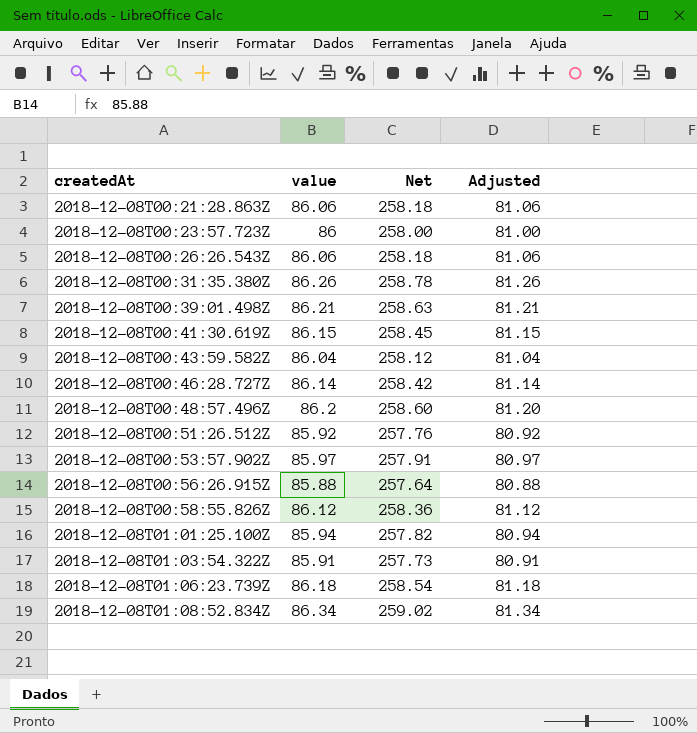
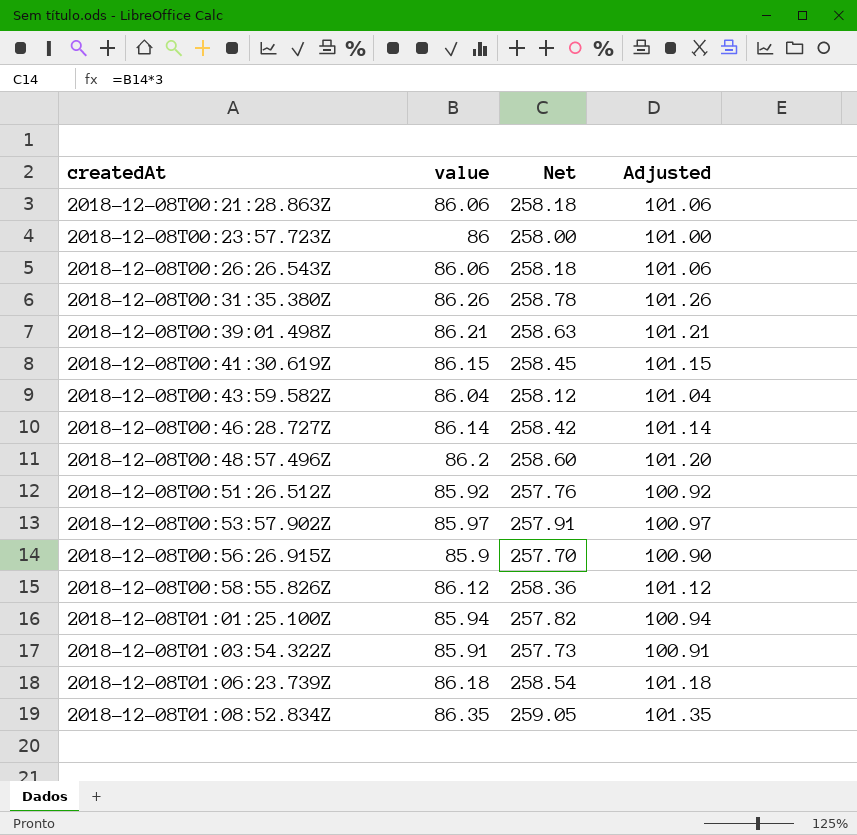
column Adjusted | formula: [value] - 5 -> [value] + 15
2018-12-08T00:56:26.915Z | value: 85.88 -> 85.9
2018-12-08T00:56:26.915Z | Net: 257.64 -> 257.70
2018-12-08T01:08:52.834Z | value: 86.34 -> 86.35
2018-12-08T01:08:52.834Z | Net: 259.02 -> 259.05

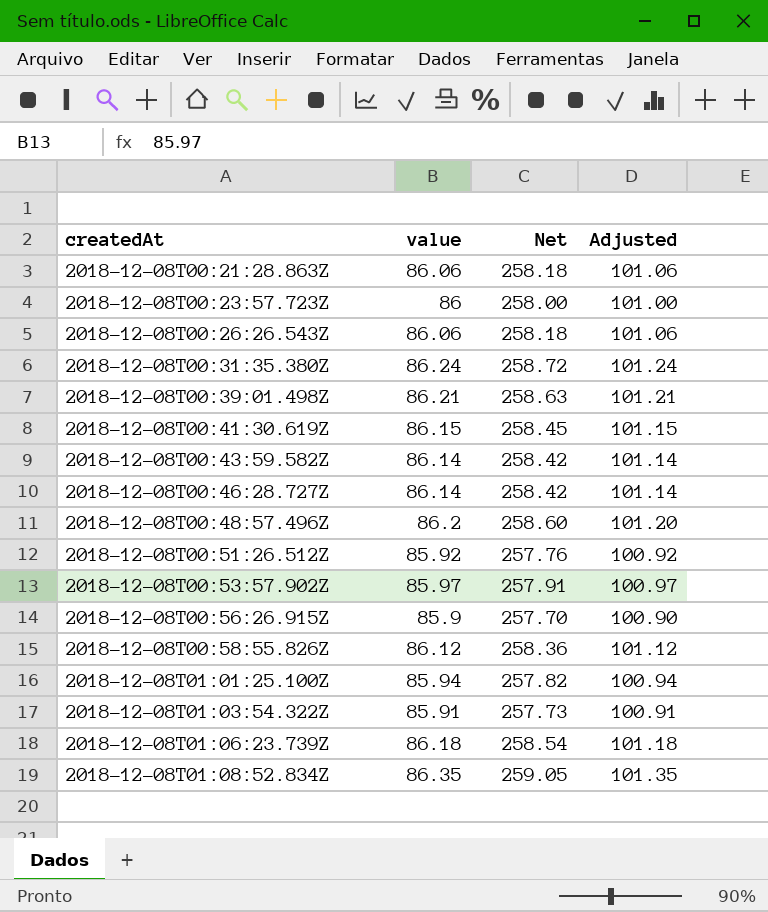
2018-12-08T00:31:35.380Z | value: 86.26 -> 86.24
2018-12-08T00:31:35.380Z | Net: 258.78 -> 258.72
2018-12-08T00:31:35.380Z | Adjusted: 101.26 -> 101.24
2018-12-08T00:43:59.582Z | value: 86.04 -> 86.14
2018-12-08T00:43:59.582Z | Net: 258.12 -> 258.42
2018-12-08T00:43:59.582Z | Adjusted: 101.04 -> 101.14

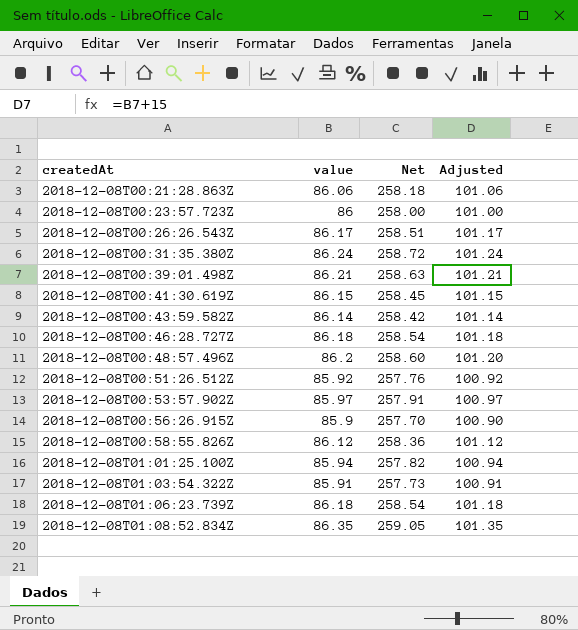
2018-12-08T00:26:26.543Z | value: 86.06 -> 86.17
2018-12-08T00:26:26.543Z | Net: 258.18 -> 258.51
2018-12-08T00:26:26.543Z | Adjusted: 101.06 -> 101.17
2018-12-08T00:46:28.727Z | value: 86.14 -> 86.18
2018-12-08T00:46:28.727Z | Net: 258.42 -> 258.54
2018-12-08T00:46:28.727Z | Adjusted: 101.14 -> 101.18

